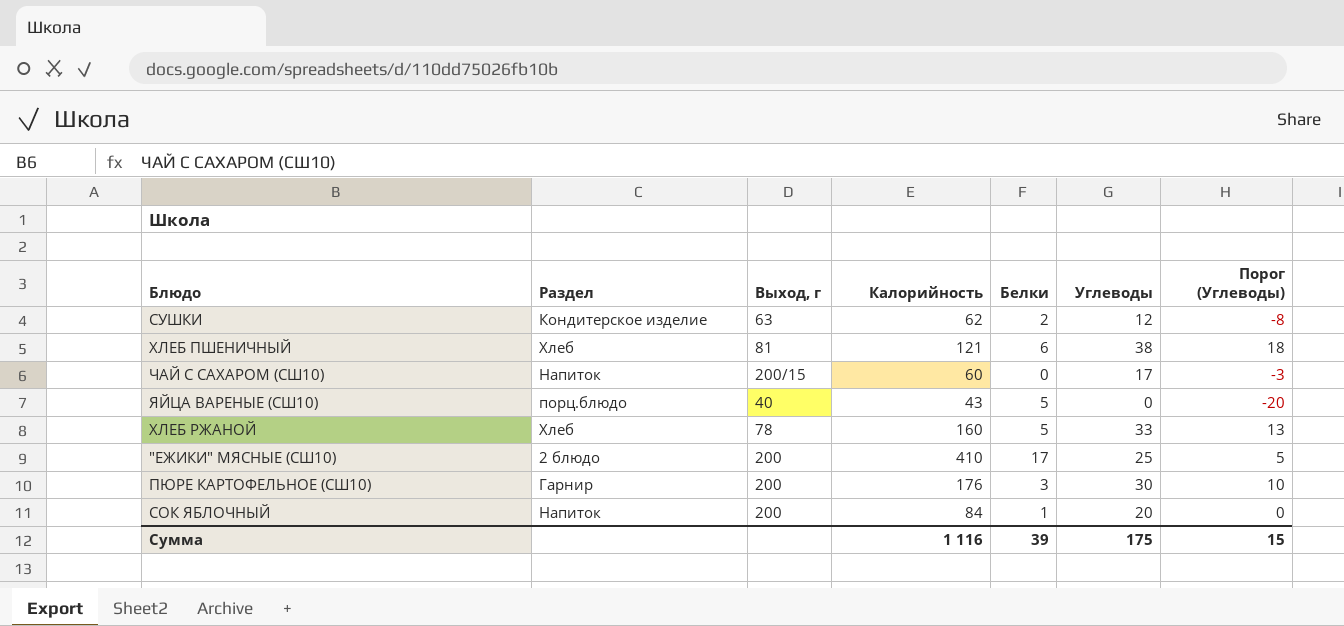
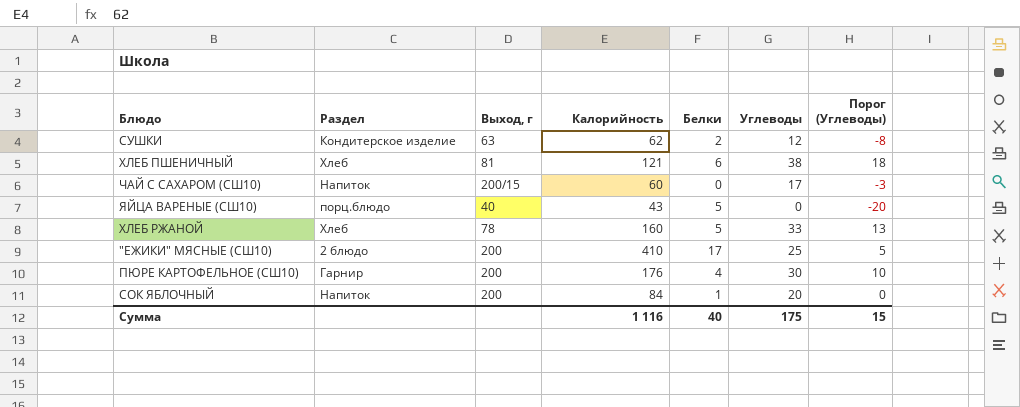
ПЮРЕ КАРТОФЕЛЬНОЕ (СШ10) | Белки: 3 -> 4
Сумма | Белки: 39 -> 40

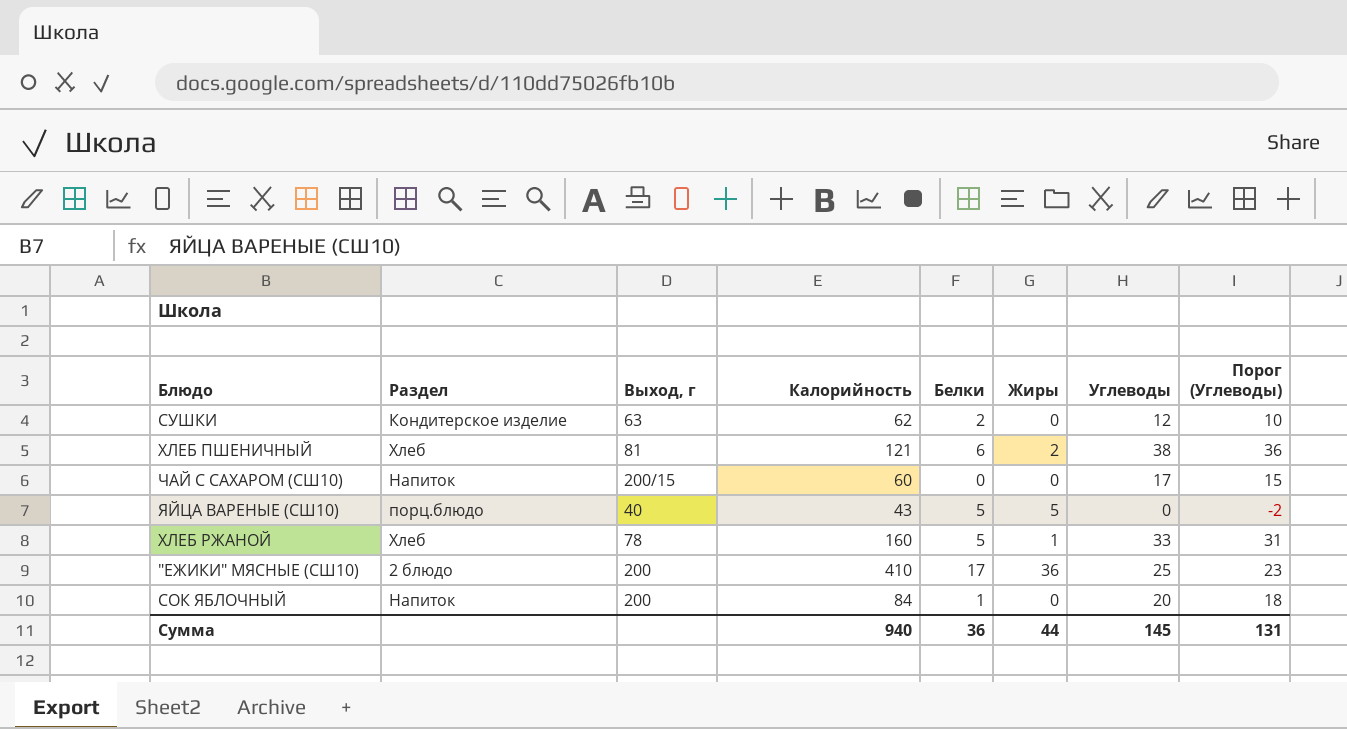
column Жиры | position: none -> 6
column Порог (Углеводы) | formula: [Углеводы] - 20 -> [Углеводы] - 2
row ПЮРЕ КАРТОФЕЛЬНОЕ (СШ10): Гарнир | 200 | 176 | 4 | 30 | 10 -> none
Сумма | Калорийность: 1 116 -> 940
Сумма | Белки: 40 -> 36
Сумма | Углеводы: 175 -> 145
Сумма | Порог (Углеводы): 15 -> 131

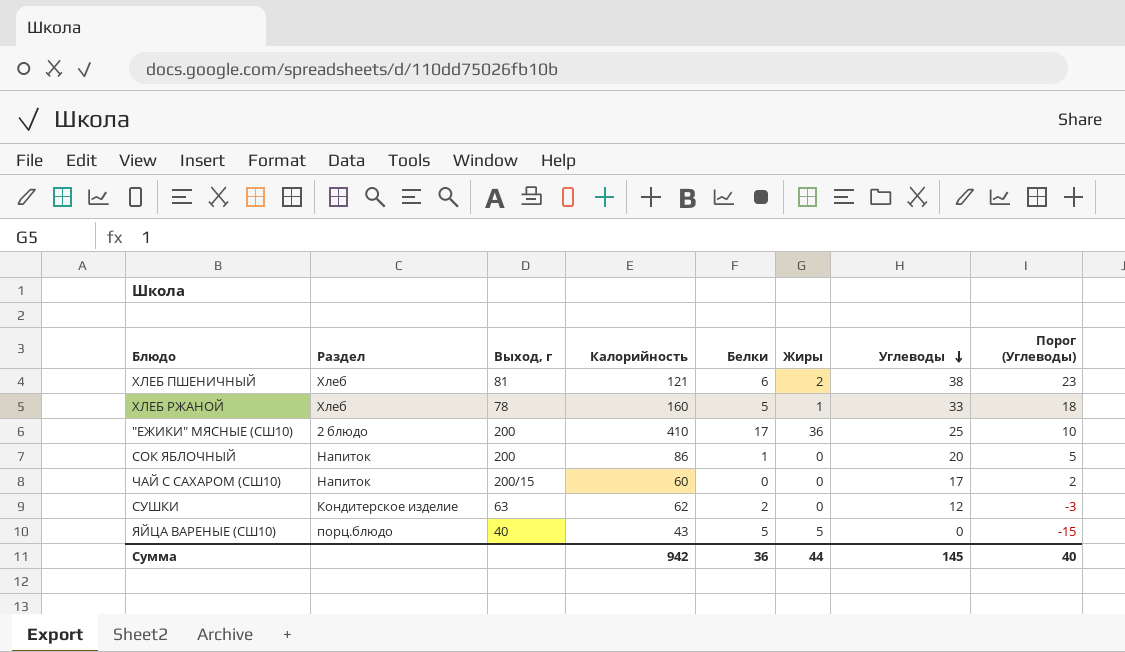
row order: none -> Углеводы descending
column Порог (Углеводы) | formula: [Углеводы] - 2 -> [Углеводы] - 15
СОК ЯБЛОЧНЫЙ | Калорийность: 84 -> 86
Сумма | Калорийность: 940 -> 942
Сумма | Порог (Углеводы): 131 -> 40

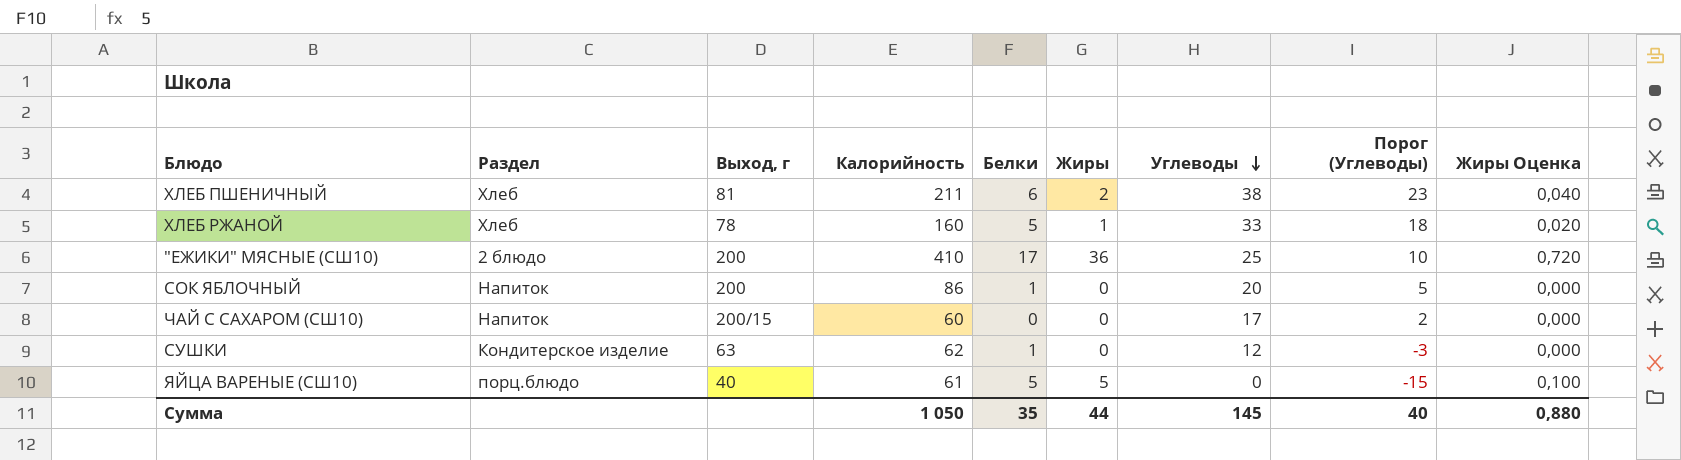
column Жиры Оценка | formula: none -> [Жиры] * 0,02
ХЛЕБ ПШЕНИЧНЫЙ | Калорийность: 121 -> 211
СУШКИ | Белки: 2 -> 1
ЯЙЦА ВАРЕНЫЕ (СШ10) | Калорийность: 43 -> 61
Сумма | Калорийность: 942 -> 1 050
Сумма | Белки: 36 -> 35

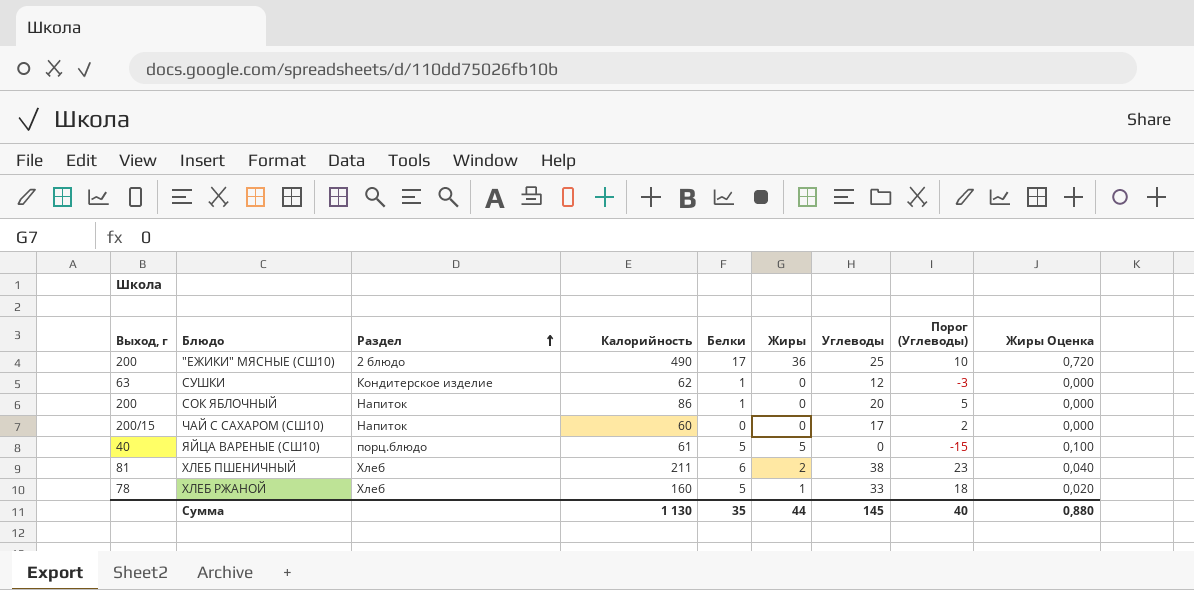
row order: Углеводы descending -> Раздел ascending
column Выход, г | position: 3 -> 1
"ЕЖИКИ" МЯСНЫЕ (СШ10) | Калорийность: 410 -> 490
Сумма | Калорийность: 1 050 -> 1 130

